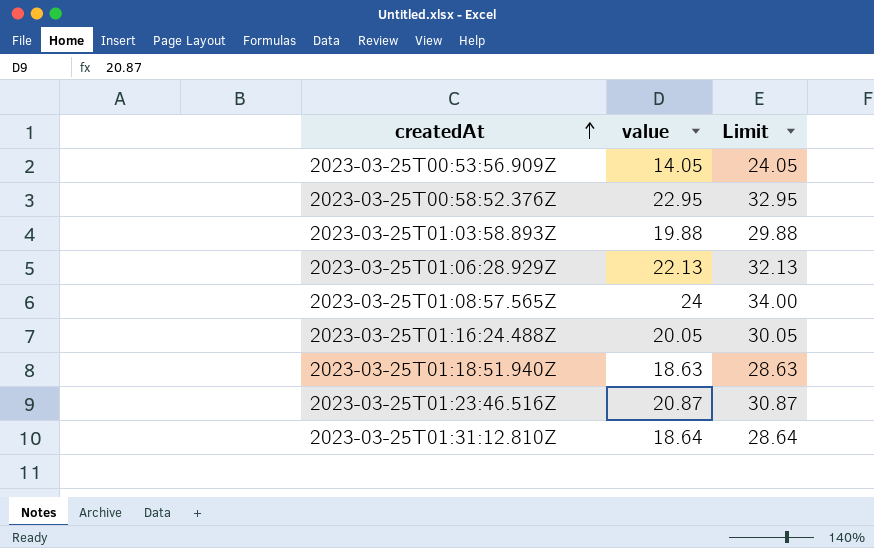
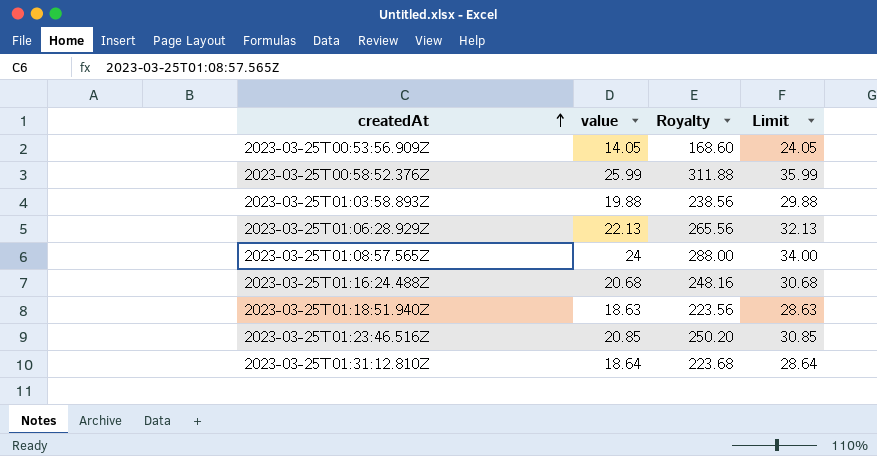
column Royalty | formula: none -> [value] * 12
2023-03-25T00:58:52.376Z | value: 22.95 -> 25.99
2023-03-25T00:58:52.376Z | Limit: 32.95 -> 35.99
2023-03-25T01:16:24.488Z | value: 20.05 -> 20.68
2023-03-25T01:16:24.488Z | Limit: 30.05 -> 30.68
2023-03-25T01:23:46.516Z | value: 20.87 -> 20.85
2023-03-25T01:23:46.516Z | Limit: 30.87 -> 30.85

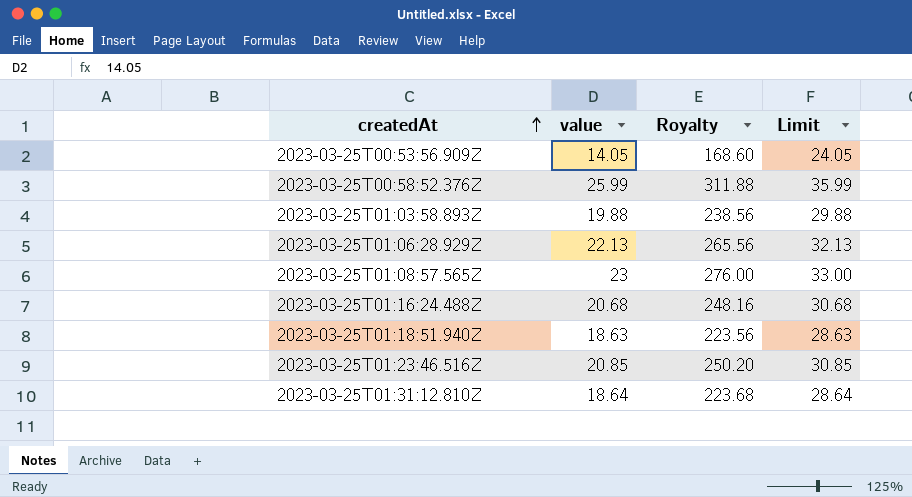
2023-03-25T01:08:57.565Z | value: 24 -> 23
2023-03-25T01:08:57.565Z | Royalty: 288.00 -> 276.00
2023-03-25T01:08:57.565Z | Limit: 34.00 -> 33.00

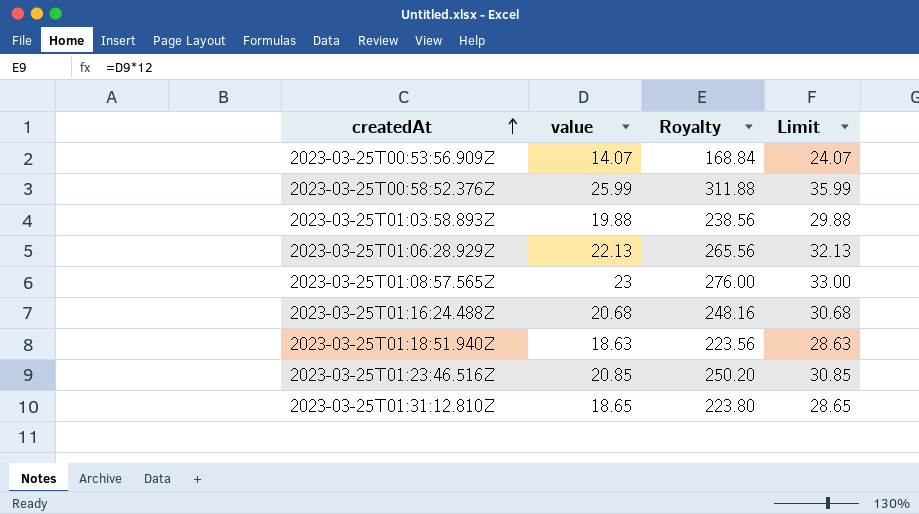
2023-03-25T00:53:56.909Z | value: 14.05 -> 14.07
2023-03-25T00:53:56.909Z | Royalty: 168.60 -> 168.84
2023-03-25T00:53:56.909Z | Limit: 24.05 -> 24.07
2023-03-25T01:31:12.810Z | value: 18.64 -> 18.65
2023-03-25T01:31:12.810Z | Royalty: 223.68 -> 223.80
2023-03-25T01:31:12.810Z | Limit: 28.64 -> 28.65

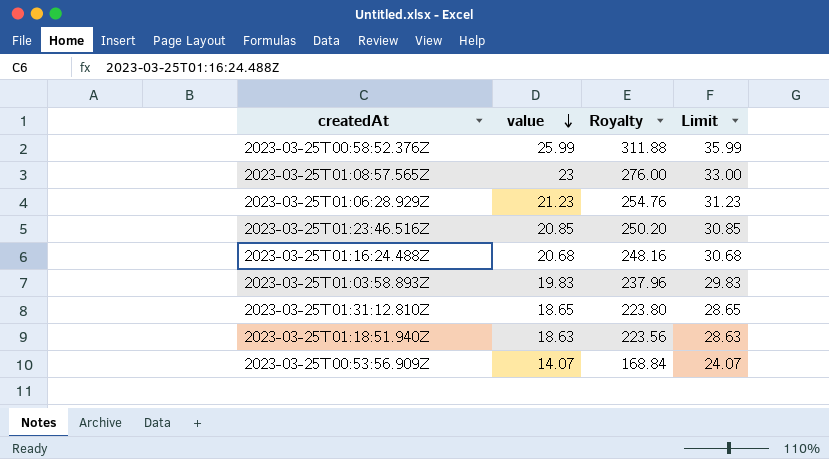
row order: createdAt ascending -> value descending
2023-03-25T01:06:28.929Z | value: 22.13 -> 21.23
2023-03-25T01:06:28.929Z | Royalty: 265.56 -> 254.76
2023-03-25T01:06:28.929Z | Limit: 32.13 -> 31.23
2023-03-25T01:03:58.893Z | value: 19.88 -> 19.83
2023-03-25T01:03:58.893Z | Royalty: 238.56 -> 237.96
2023-03-25T01:03:58.893Z | Limit: 29.88 -> 29.83

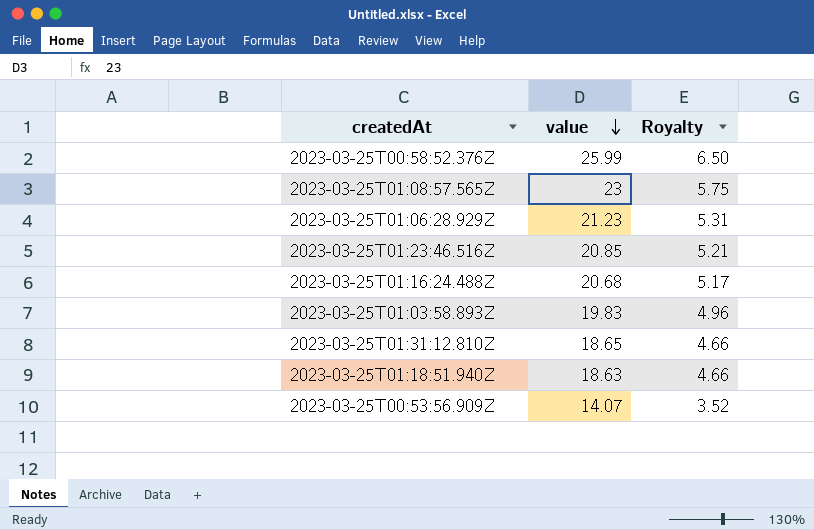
column Limit | formula: [value] + 10 -> none
column Royalty | formula: [value] * 12 -> [value] * 0.25

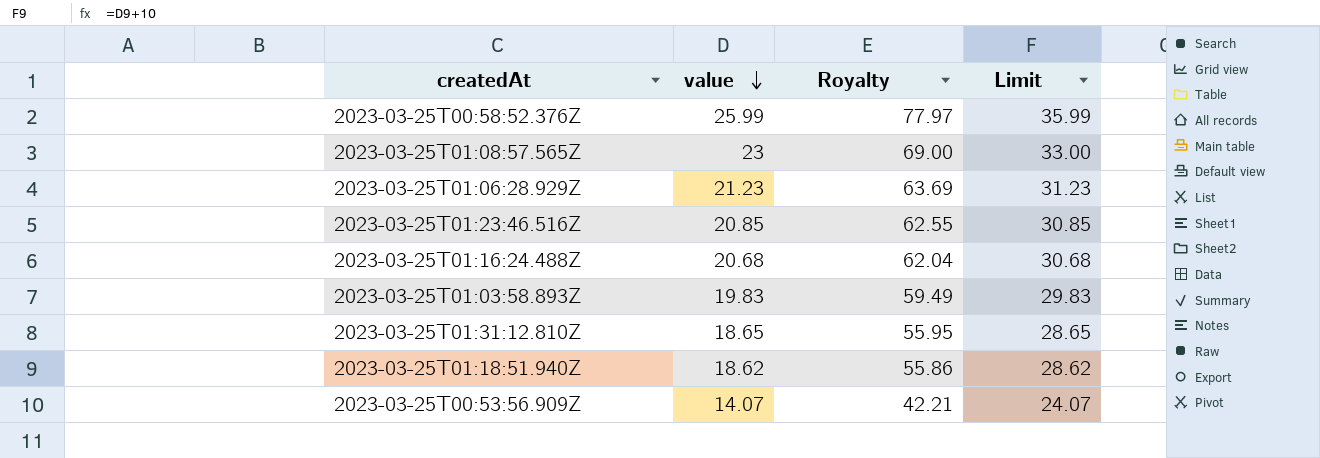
column Royalty | formula: [value] * 0.25 -> [value] * 3
column Limit | formula: none -> [value] + 10
2023-03-25T01:18:51.940Z | value: 18.63 -> 18.62

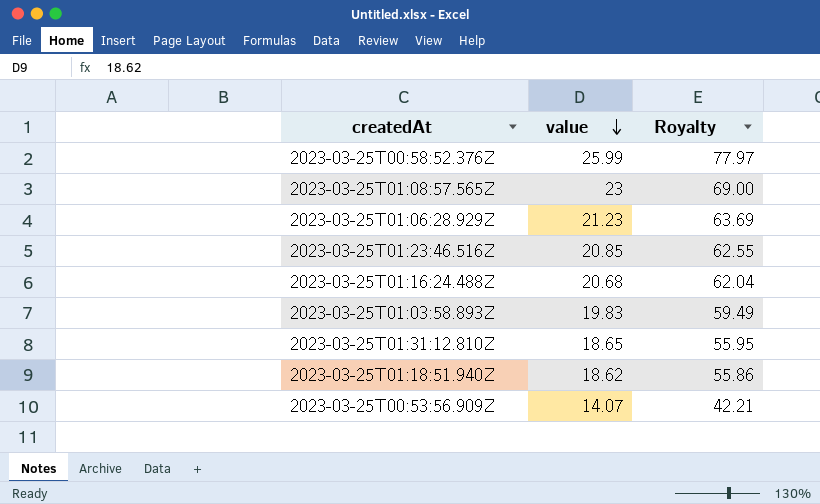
column Limit | formula: [value] + 10 -> none

